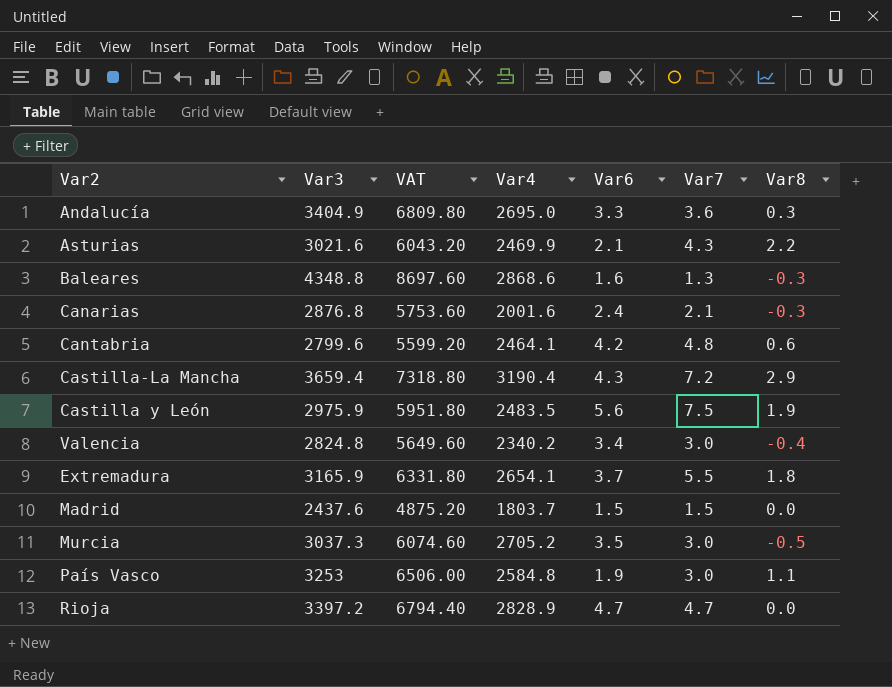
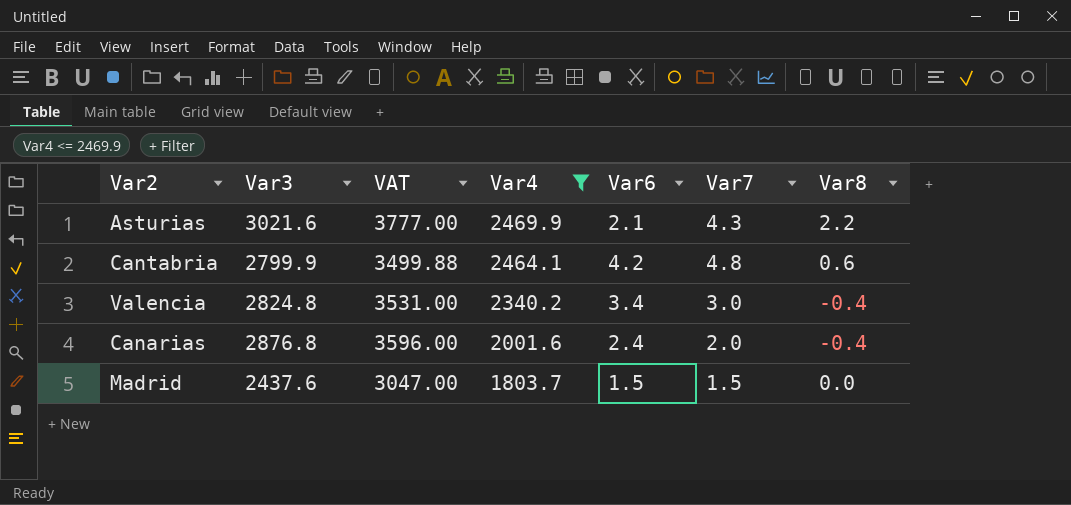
filter: none -> Var4 <= 2469.9
row order: none -> Var4 descending
column VAT | formula: [Var3] * 2 -> [Var3] * 1.25
Cantabria | Var3: 2799.6 -> 2799.9
Canarias | Var7: 2.1 -> 2.0
Canarias | Var8: -0.3 -> -0.4

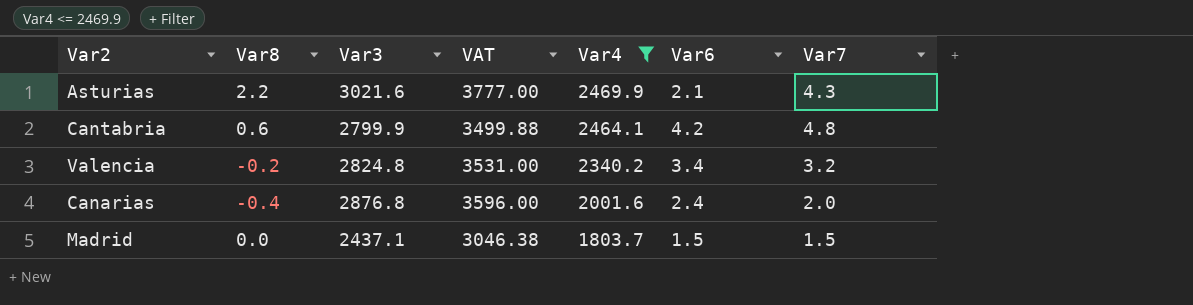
column Var8 | position: 7 -> 2
Valencia | Var8: -0.4 -> -0.2
Valencia | Var7: 3.0 -> 3.2
Madrid | Var3: 2437.6 -> 2437.1
Madrid | VAT: 3047.00 -> 3046.38

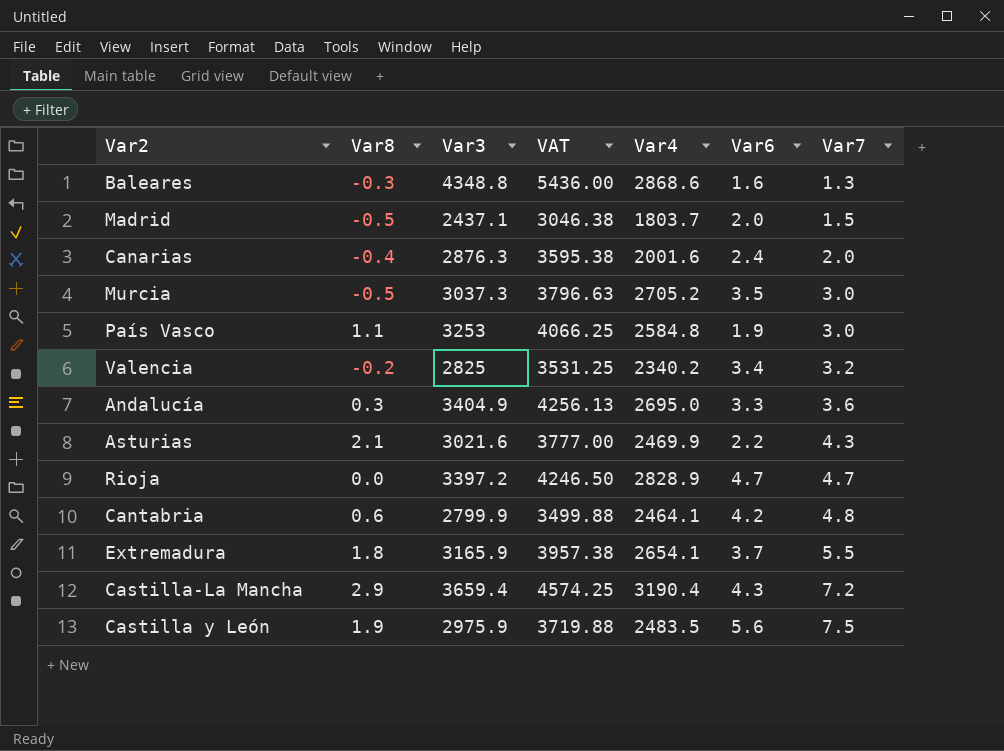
filter: Var4 <= 2469.9 -> none
row order: Var4 descending -> Var7 ascending
Madrid | Var8: 0.0 -> -0.5
Madrid | Var6: 1.5 -> 2.0
Canarias | Var3: 2876.8 -> 2876.3
Canarias | VAT: 3596.00 -> 3595.38
Valencia | Var3: 2824.8 -> 2825
Valencia | VAT: 3531.00 -> 3531.25
Asturias | Var8: 2.2 -> 2.1
Asturias | Var6: 2.1 -> 2.2

